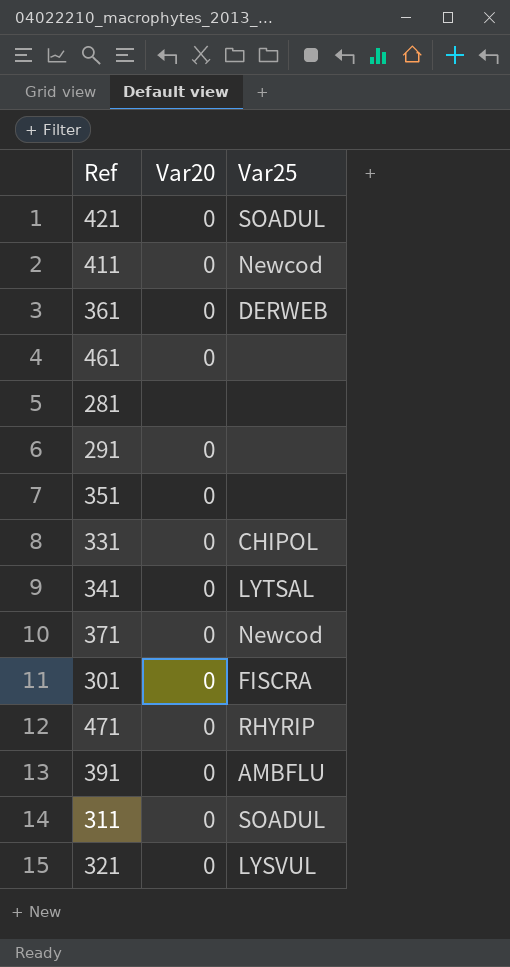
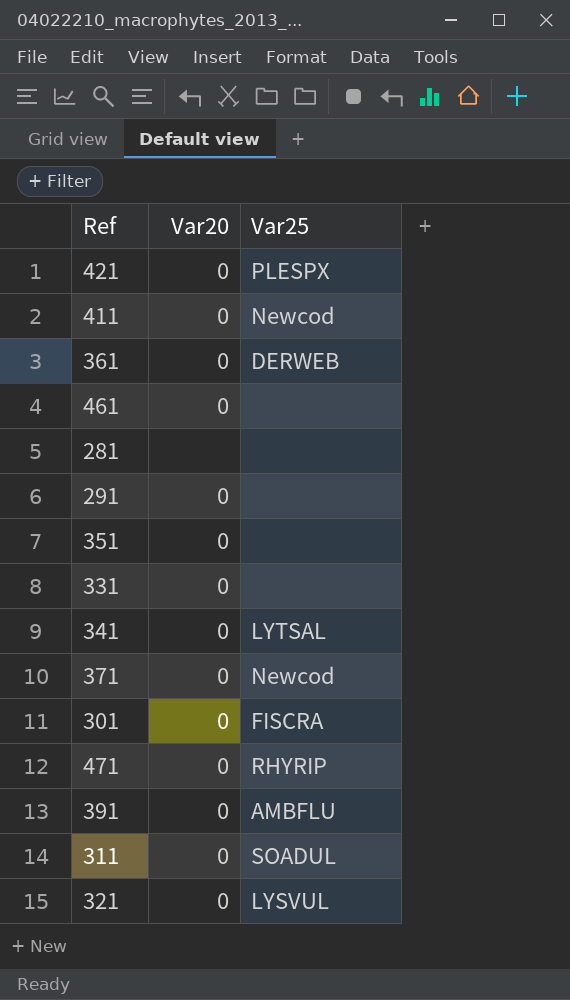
421 | Var25: SOADUL -> PLESPX
331 | Var25: CHIPOL -> none

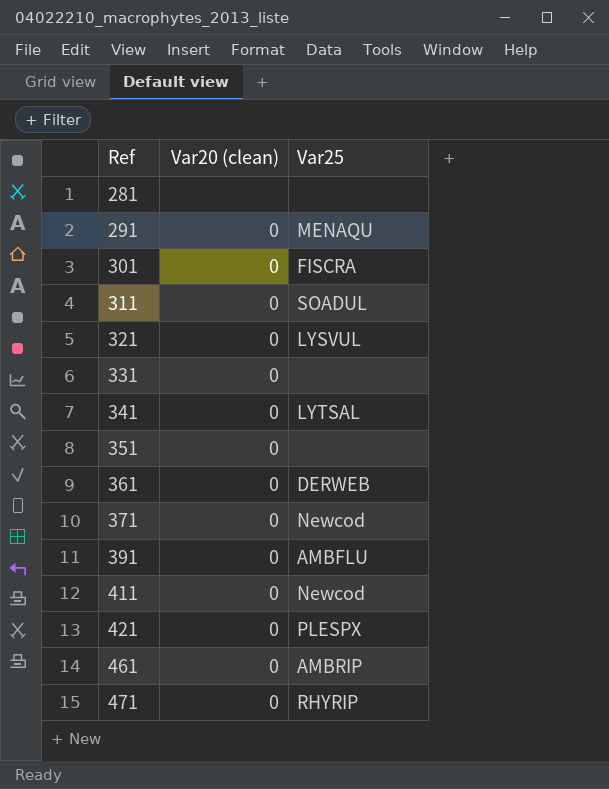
row order: none -> Ref ascending
column name: Var20 -> Var20 (clean)
291 | Var25: none -> MENAQU
461 | Var25: none -> AMBRIP

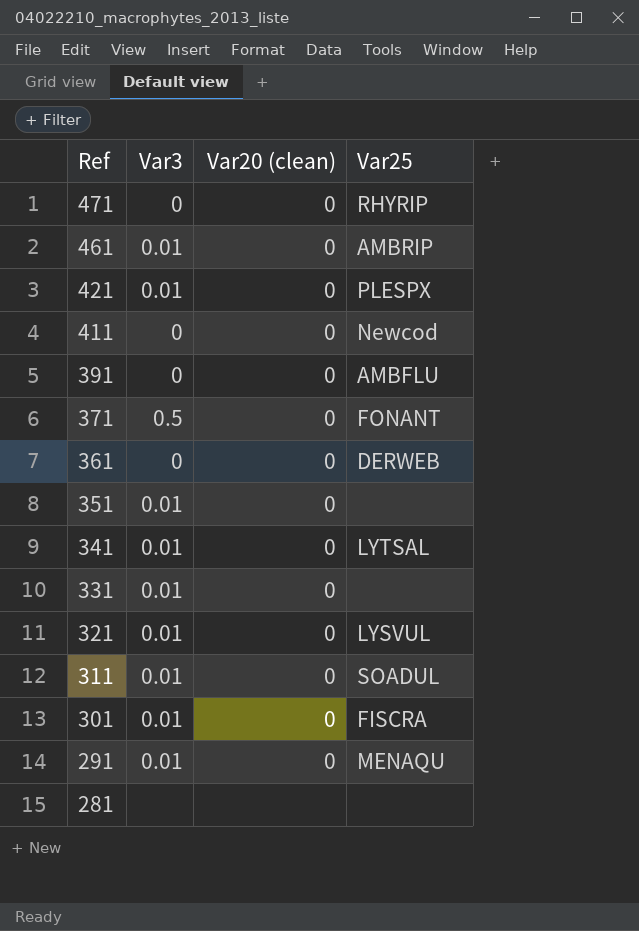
row order: Ref ascending -> Ref descending
column Var3 | position: none -> 2
371 | Var25: Newcod -> FONANT

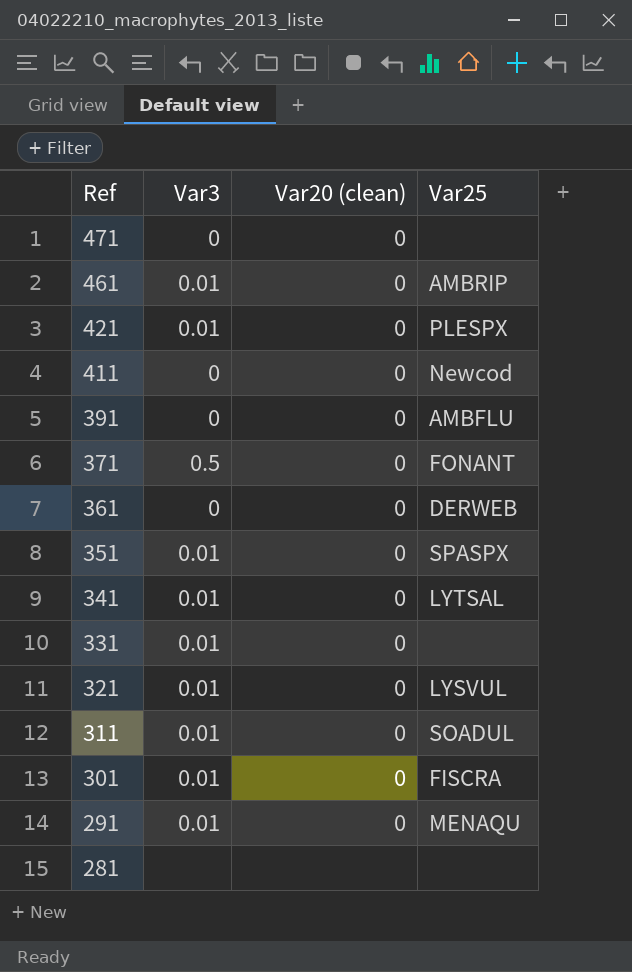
471 | Var25: RHYRIP -> none
351 | Var25: none -> SPASPX

